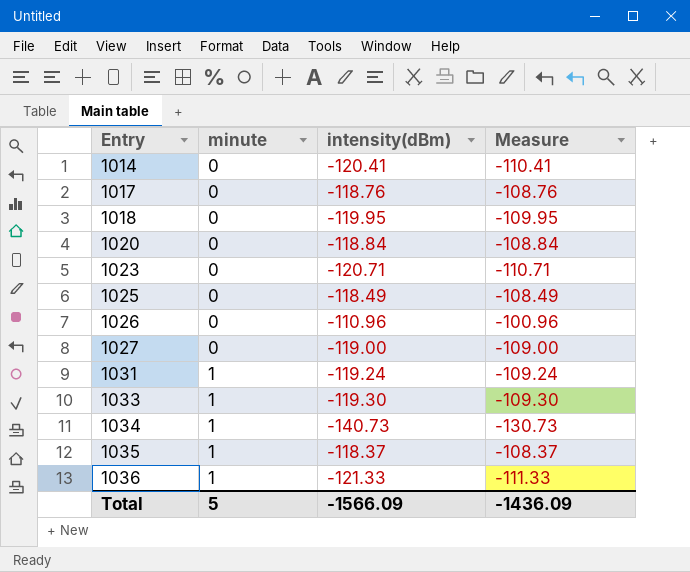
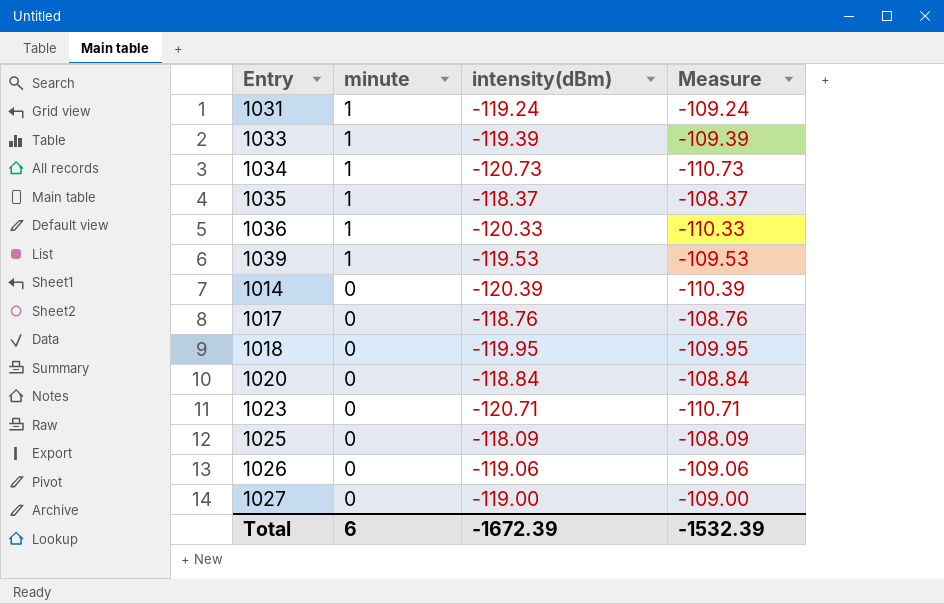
row order: Entry ascending -> minute descending
1033 | intensity(dBm): -119.30 -> -119.39
1033 | Measure: -109.30 -> -109.39
1034 | intensity(dBm): -140.73 -> -120.73
1034 | Measure: -130.73 -> -110.73
1036 | intensity(dBm): -121.33 -> -120.33
1036 | Measure: -111.33 -> -110.33
row 1039: none -> 1 | -119.53 | -109.53
1014 | intensity(dBm): -120.41 -> -120.39
1014 | Measure: -110.41 -> -110.39
1025 | intensity(dBm): -118.49 -> -118.09
1025 | Measure: -108.49 -> -108.09
1026 | intensity(dBm): -110.96 -> -119.06
1026 | Measure: -100.96 -> -109.06
Total | minute: 5 -> 6
Total | intensity(dBm): -1566.09 -> -1672.39
Total | Measure: -1436.09 -> -1532.39

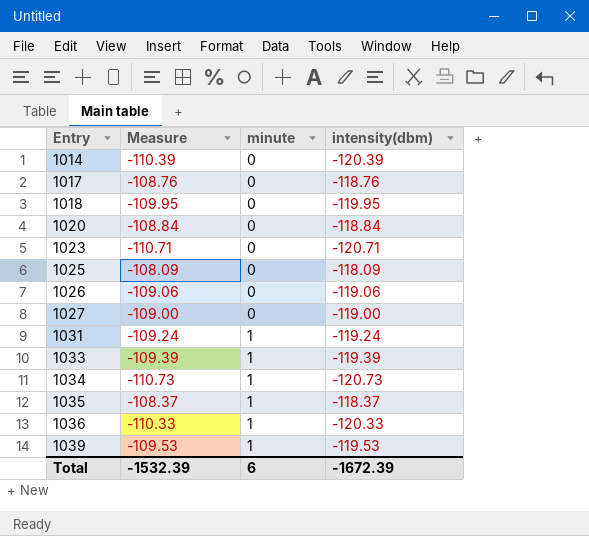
row order: minute descending -> Entry ascending
column Measure | position: 4 -> 2
column name: intensity(dBm) -> intensity(dbm)

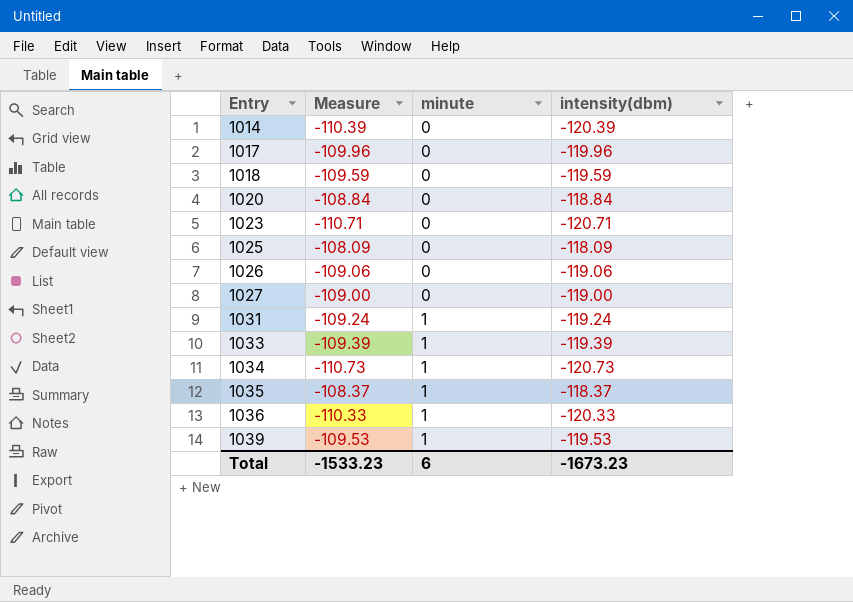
1017 | Measure: -108.76 -> -109.96
1017 | intensity(dbm): -118.76 -> -119.96
1018 | Measure: -109.95 -> -109.59
1018 | intensity(dbm): -119.95 -> -119.59
Total | Measure: -1532.39 -> -1533.23
Total | intensity(dbm): -1672.39 -> -1673.23

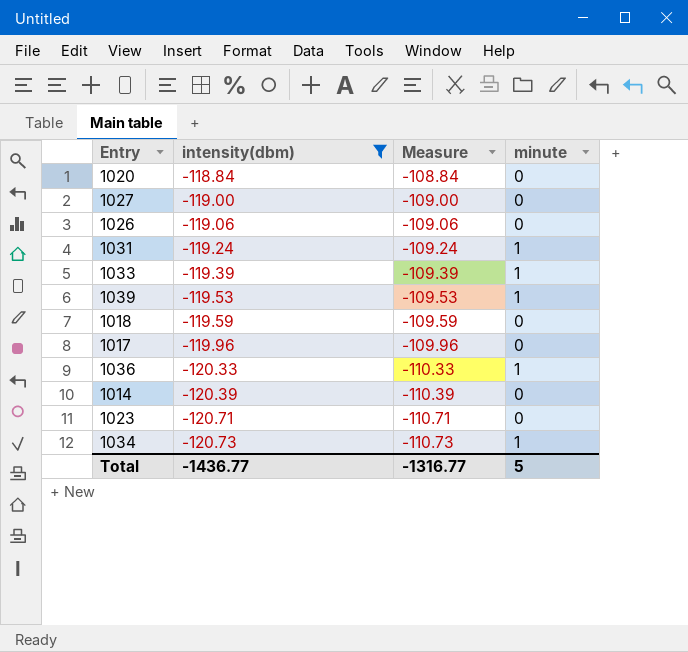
filter: none -> intensity(dbm) <= -118.84
row order: Entry ascending -> intensity(dbm) descending
column intensity(dbm) | position: 4 -> 2
Total | intensity(dbm): -1673.23 -> -1436.77
Total | Measure: -1533.23 -> -1316.77
Total | minute: 6 -> 5

